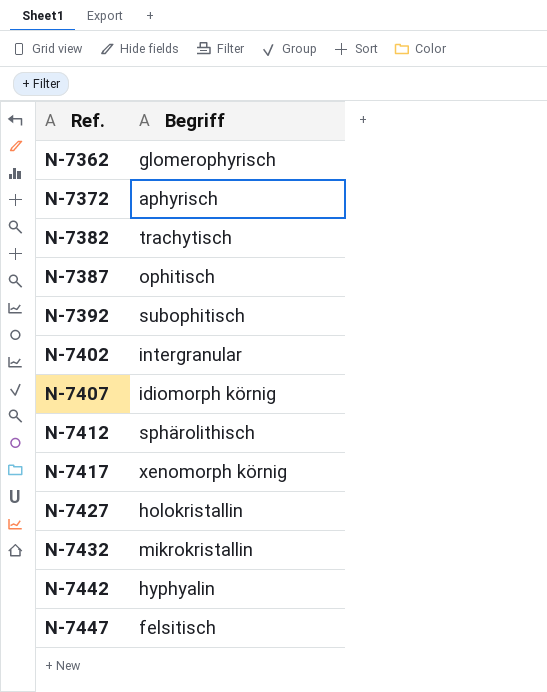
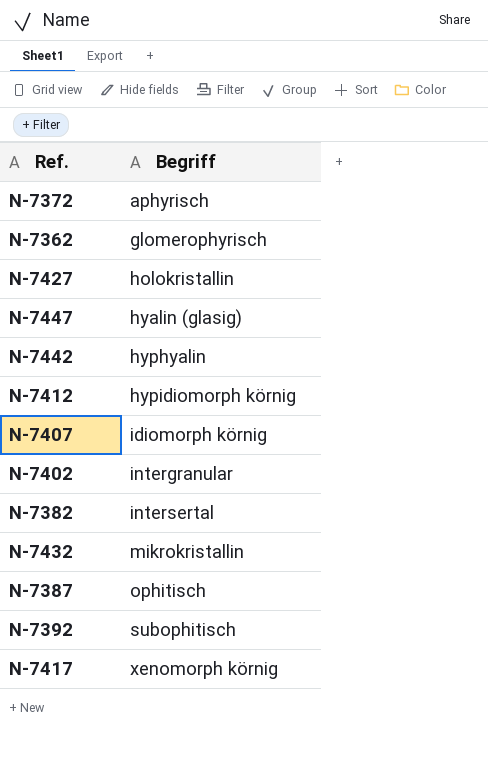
row order: Ref. ascending -> Begriff ascending
N-7447 | Begriff: felsitisch -> hyalin (glasig)
N-7412 | Begriff: sphärolithisch -> hypidiomorph körnig
N-7382 | Begriff: trachytisch -> intersertal

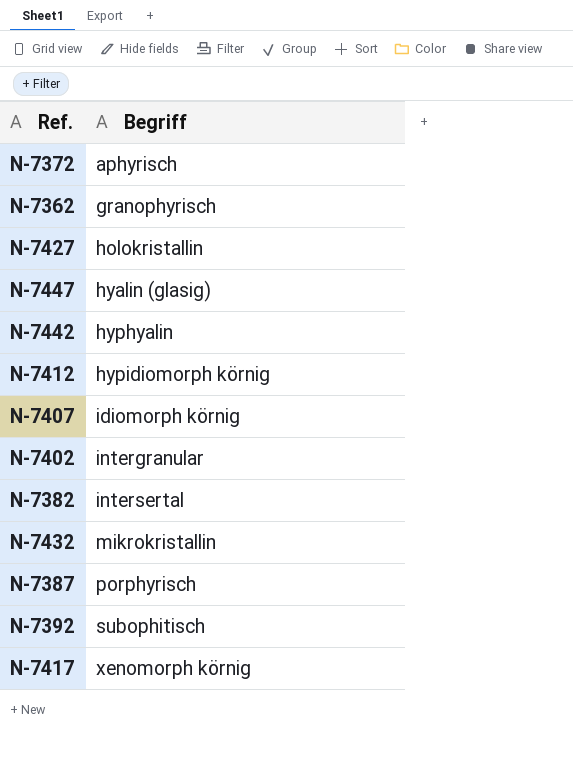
N-7362 | Begriff: glomerophyrisch -> granophyrisch
N-7387 | Begriff: ophitisch -> porphyrisch

